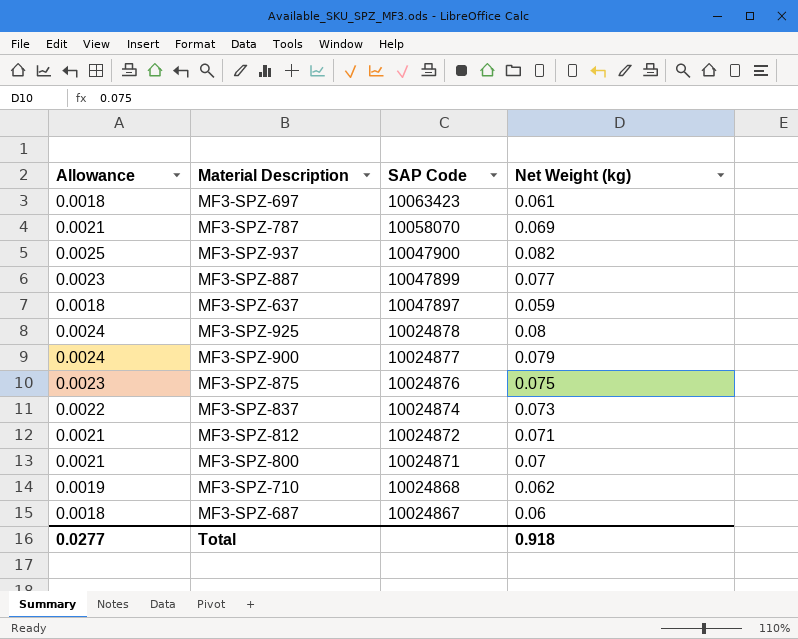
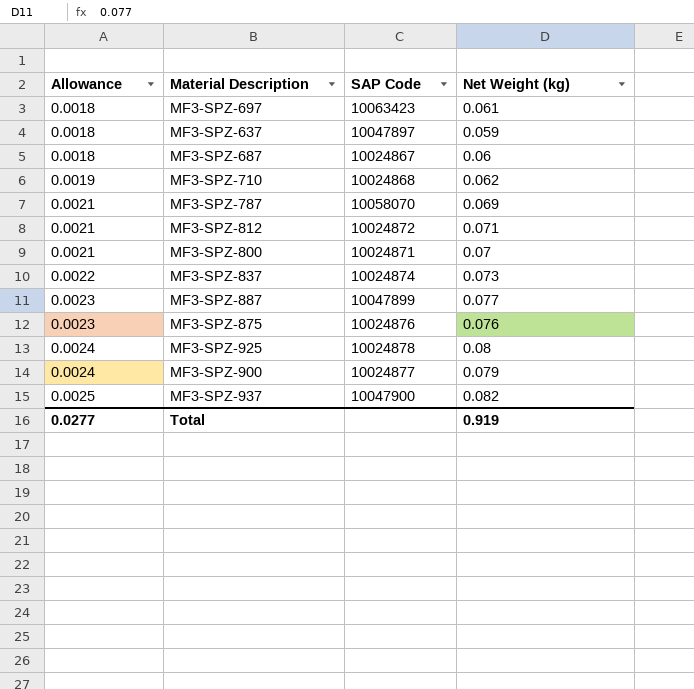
row order: SAP Code descending -> Allowance ascending
MF3-SPZ-875 | Net Weight (kg): 0.075 -> 0.076
Total | Net Weight (kg): 0.918 -> 0.919

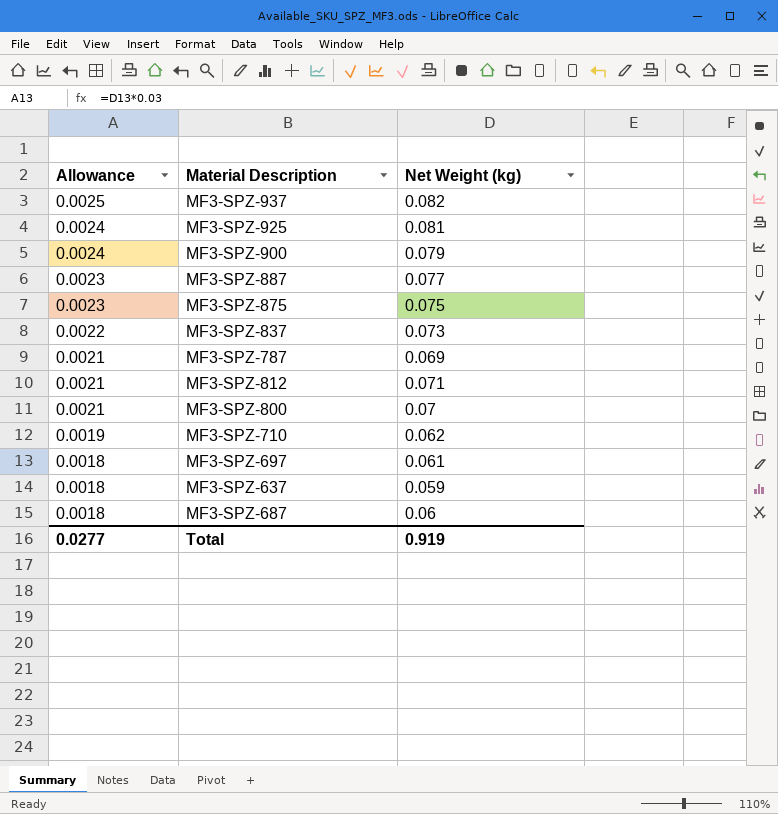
row order: Allowance ascending -> Allowance descending
column SAP Code | position: 3 -> none
MF3-SPZ-925 | Net Weight (kg): 0.08 -> 0.081
MF3-SPZ-875 | Net Weight (kg): 0.076 -> 0.075

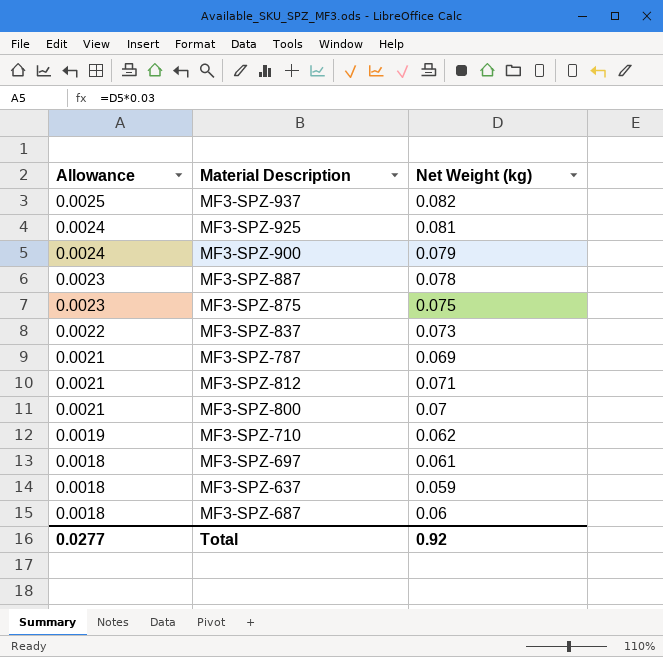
MF3-SPZ-887 | Net Weight (kg): 0.077 -> 0.078
Total | Net Weight (kg): 0.919 -> 0.92

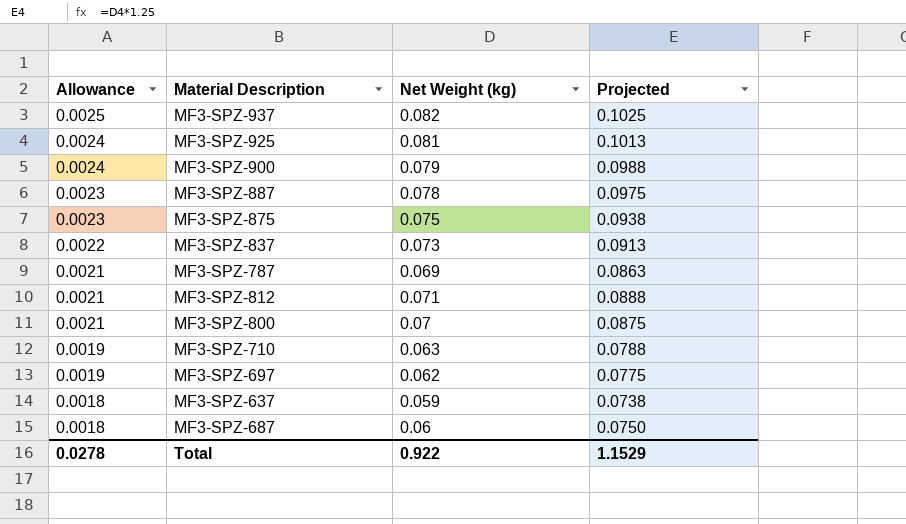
column Projected | formula: none -> [Net Weight (kg)] * 1.25
MF3-SPZ-710 | Net Weight (kg): 0.062 -> 0.063
MF3-SPZ-697 | Allowance: 0.0018 -> 0.0019
MF3-SPZ-697 | Net Weight (kg): 0.061 -> 0.062
Total | Allowance: 0.0277 -> 0.0278
Total | Net Weight (kg): 0.92 -> 0.922

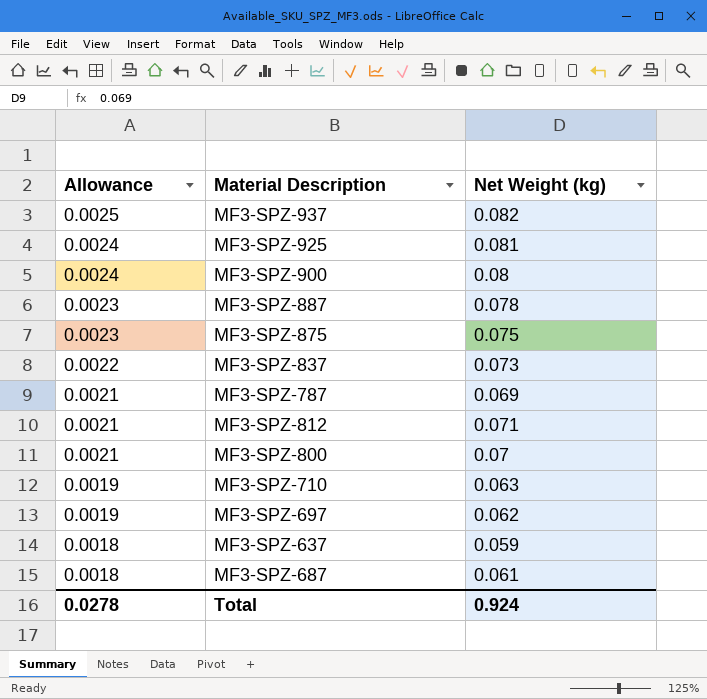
column Projected | formula: [Net Weight (kg)] * 1.25 -> none
MF3-SPZ-900 | Net Weight (kg): 0.079 -> 0.08
MF3-SPZ-687 | Net Weight (kg): 0.06 -> 0.061
Total | Net Weight (kg): 0.922 -> 0.924

